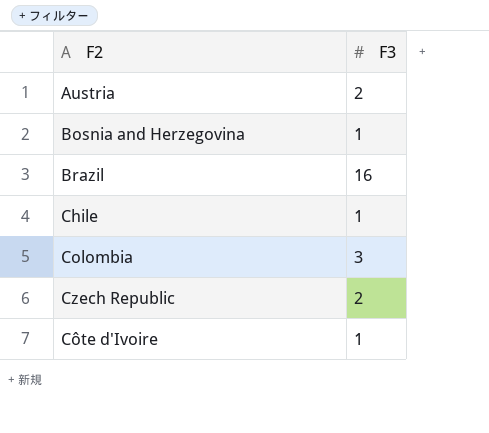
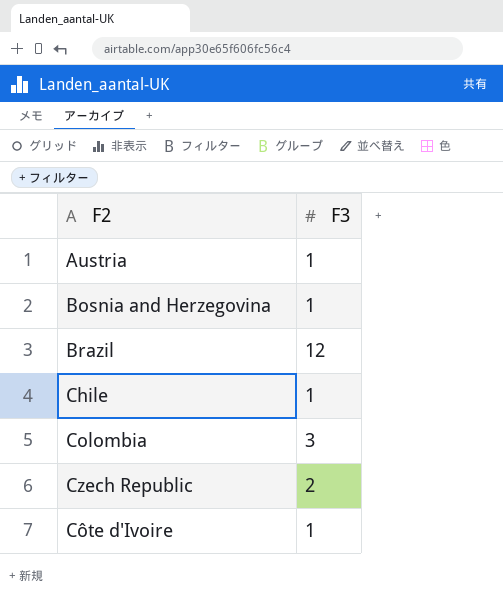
Austria | F3: 2 -> 1
Brazil | F3: 16 -> 12

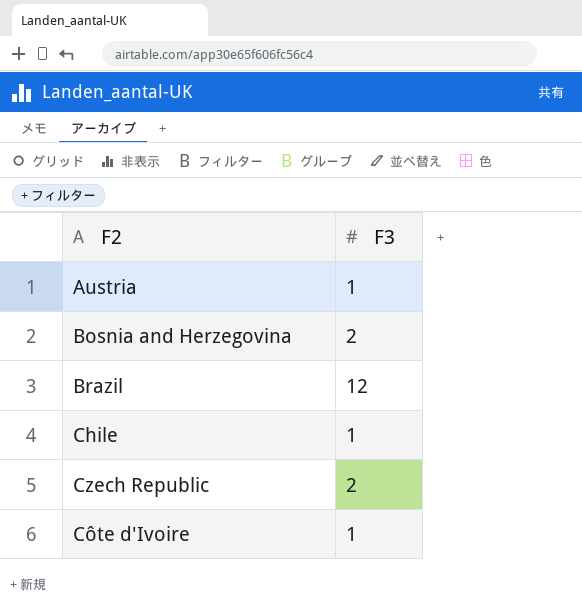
row Colombia: 3 -> none
Bosnia and Herzegovina | F3: 1 -> 2

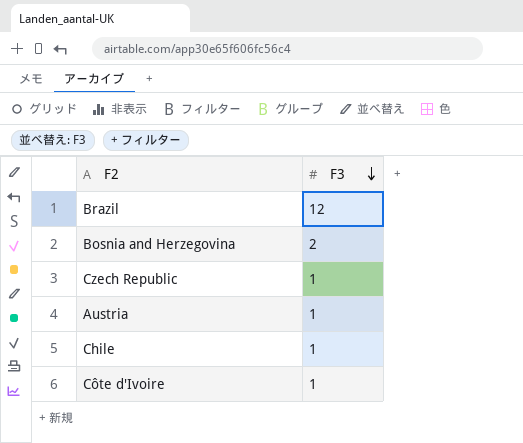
row order: none -> F3 descending
Czech Republic | F3: 2 -> 1

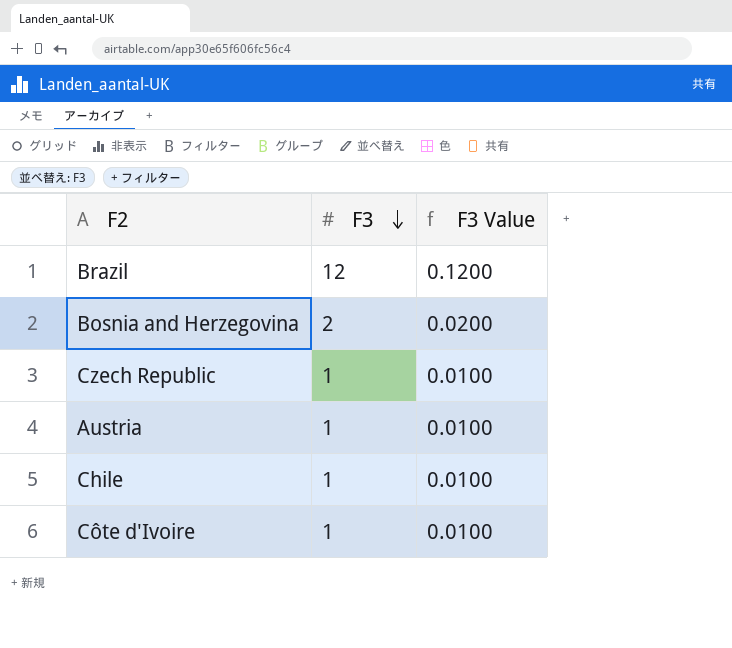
column F3 Value | formula: none -> [F3] * 0.01

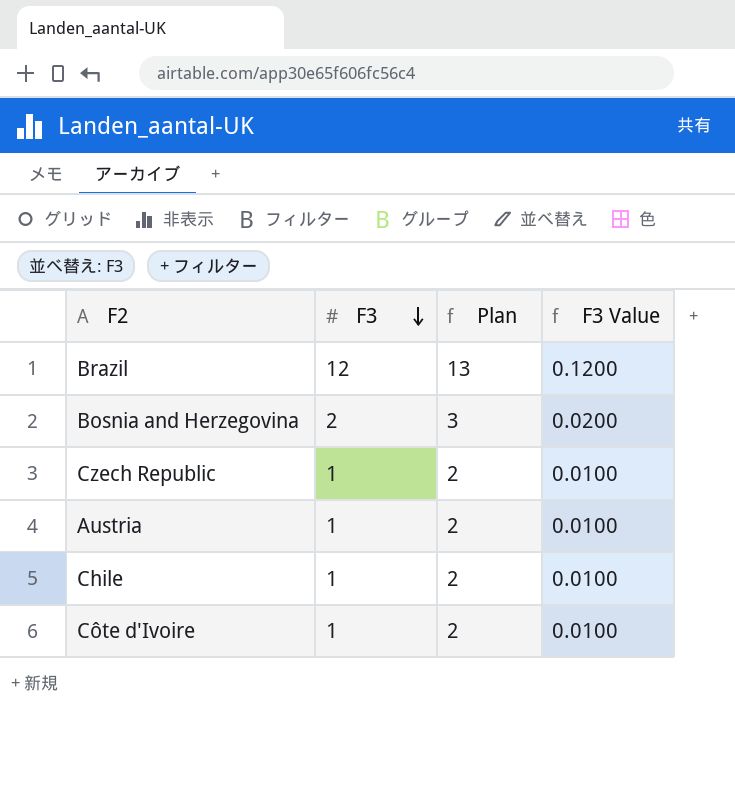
column Plan | formula: none -> [F3] + 1

